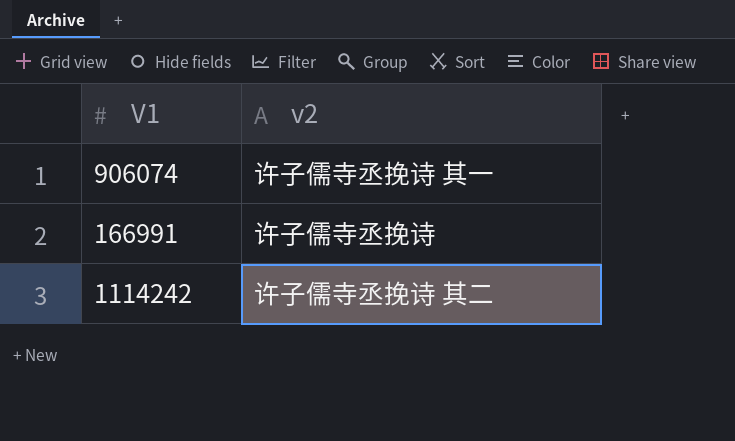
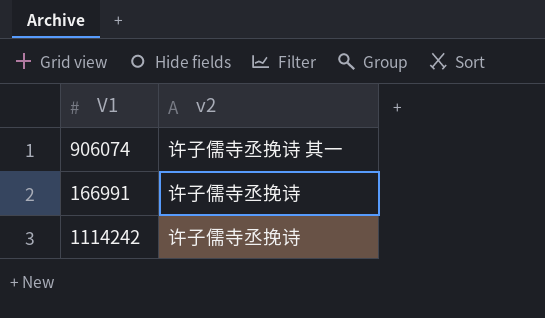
1114242 | v2: 许子儒寺丞挽诗 其二 -> 许子儒寺丞挽诗

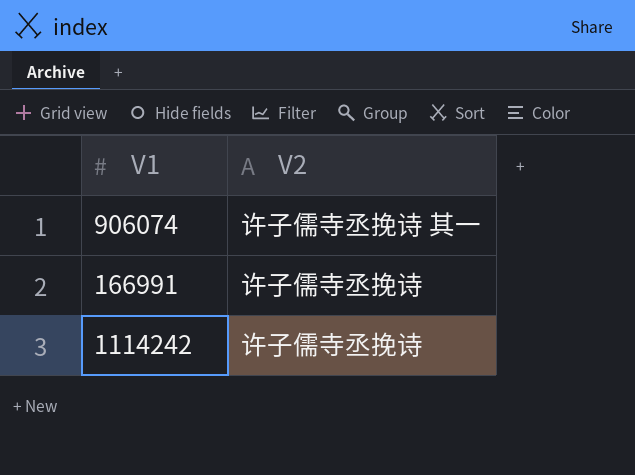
column name: v2 -> V2

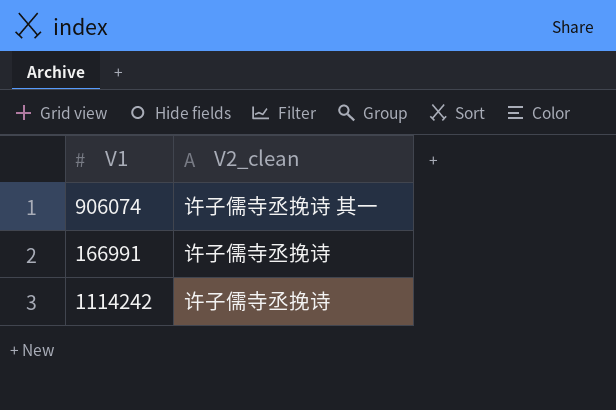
column name: V2 -> V2_clean

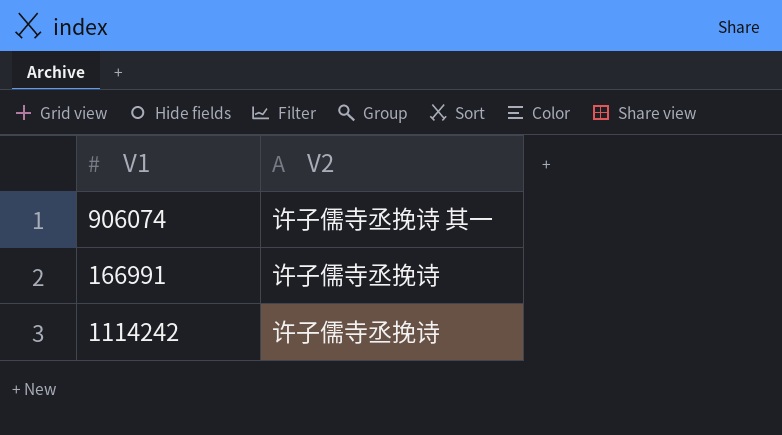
column name: V2_clean -> V2

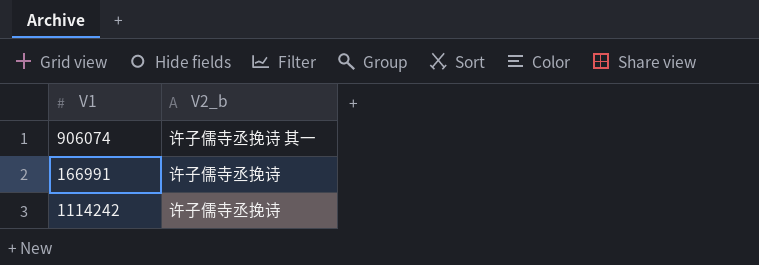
column name: V2 -> V2_b

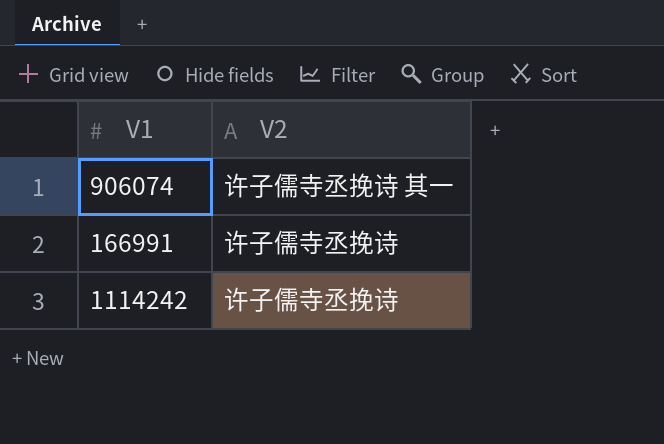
column name: V2_b -> V2

